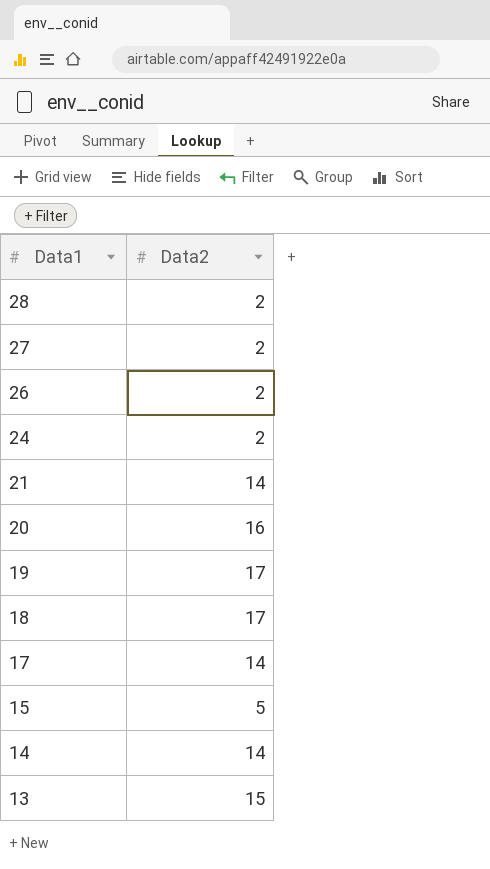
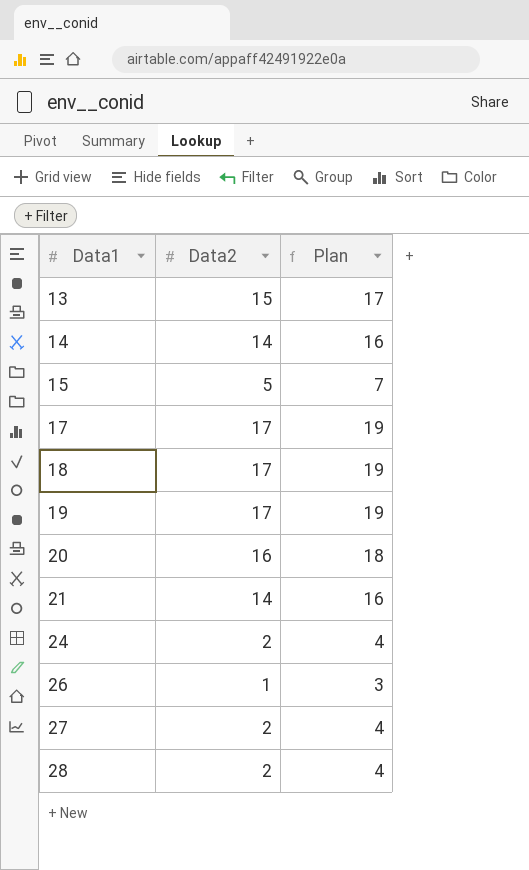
row order: Data1 descending -> Data1 ascending
column Plan | formula: none -> [Data2] + 2
17 | Data2: 14 -> 17
26 | Data2: 2 -> 1

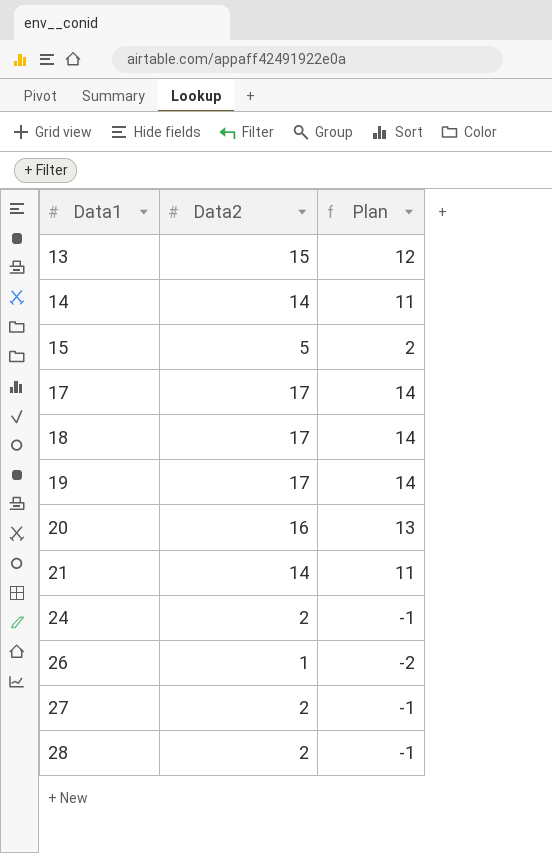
column Plan | formula: [Data2] + 2 -> [Data2] - 3

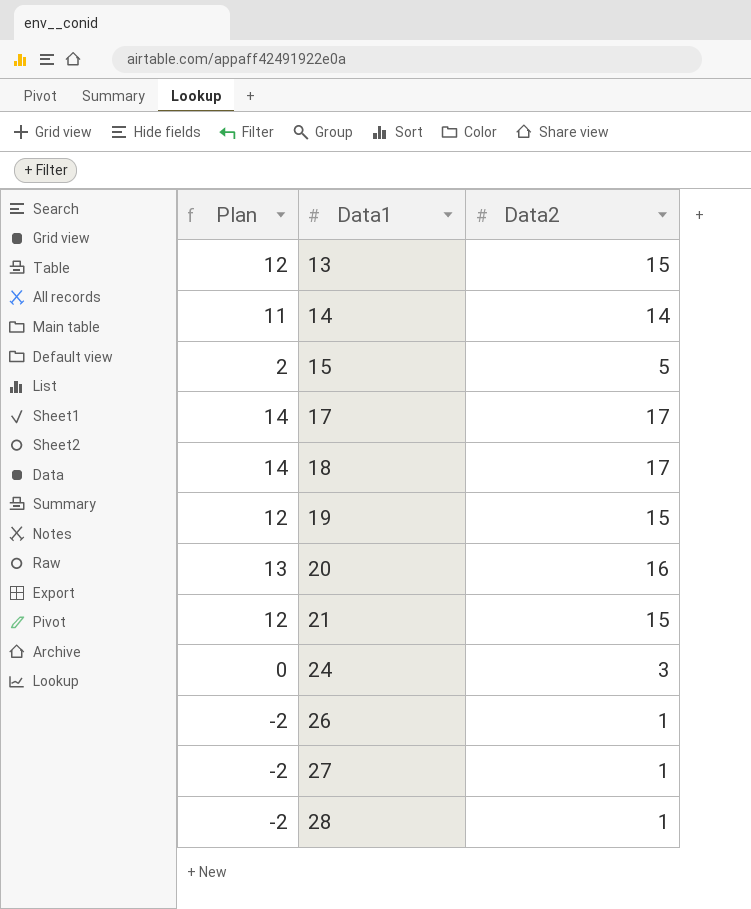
column Plan | position: 3 -> 1
19 | Plan: 14 -> 12
19 | Data2: 17 -> 15
21 | Plan: 11 -> 12
21 | Data2: 14 -> 15
24 | Plan: -1 -> 0
24 | Data2: 2 -> 3
27 | Plan: -1 -> -2
27 | Data2: 2 -> 1
28 | Plan: -1 -> -2
28 | Data2: 2 -> 1

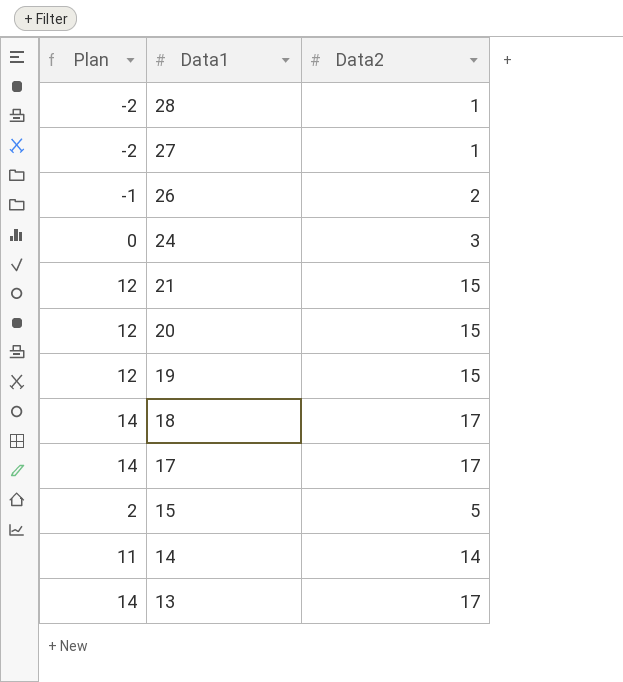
row order: Data1 ascending -> Data1 descending
26 | Plan: -2 -> -1
26 | Data2: 1 -> 2
20 | Plan: 13 -> 12
20 | Data2: 16 -> 15
13 | Plan: 12 -> 14
13 | Data2: 15 -> 17

